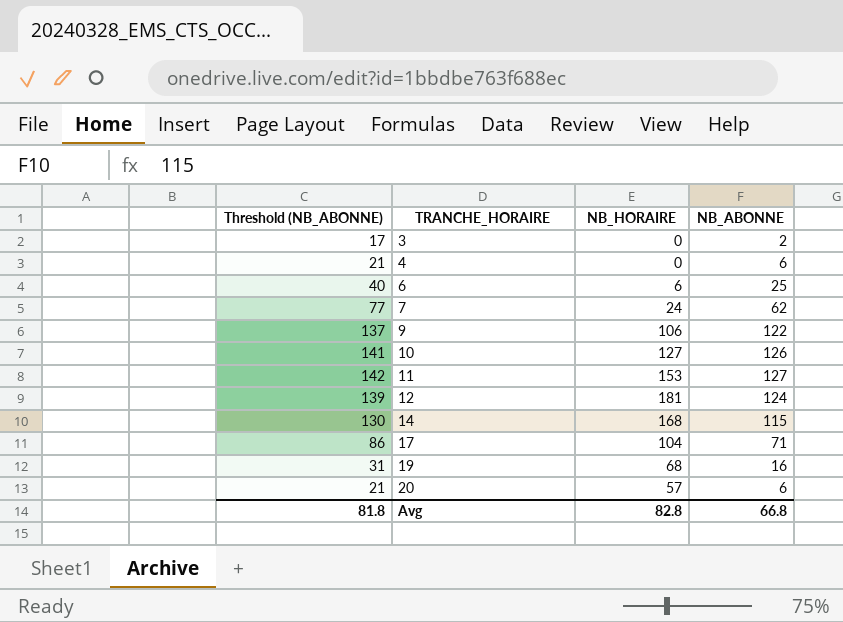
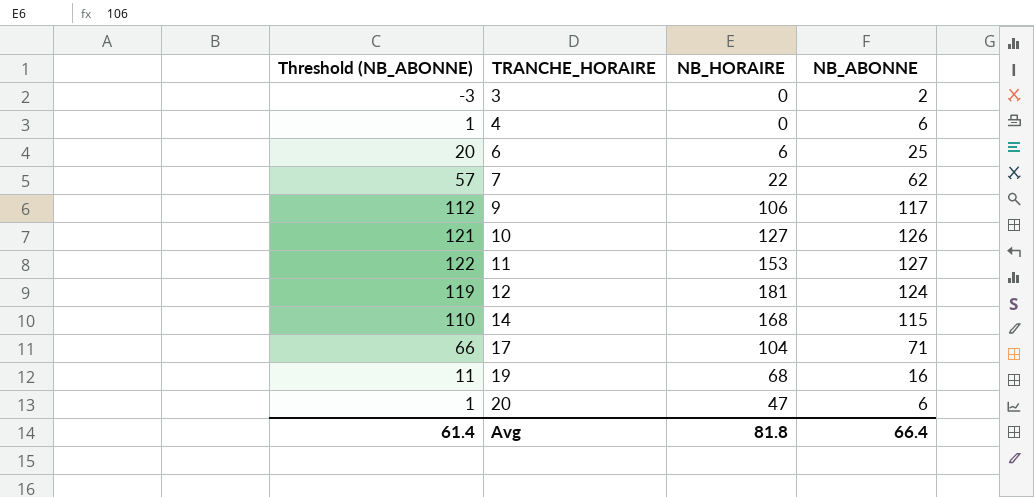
column Threshold (NB_ABONNE) | formula: [NB_ABONNE] + 15 -> [NB_ABONNE] - 5
7 | NB_HORAIRE: 24 -> 22
9 | NB_ABONNE: 122 -> 117
20 | NB_HORAIRE: 57 -> 47
Avg | Threshold (NB_ABONNE): 81.8 -> 61.4
Avg | NB_HORAIRE: 82.8 -> 81.8
Avg | NB_ABONNE: 66.8 -> 66.4

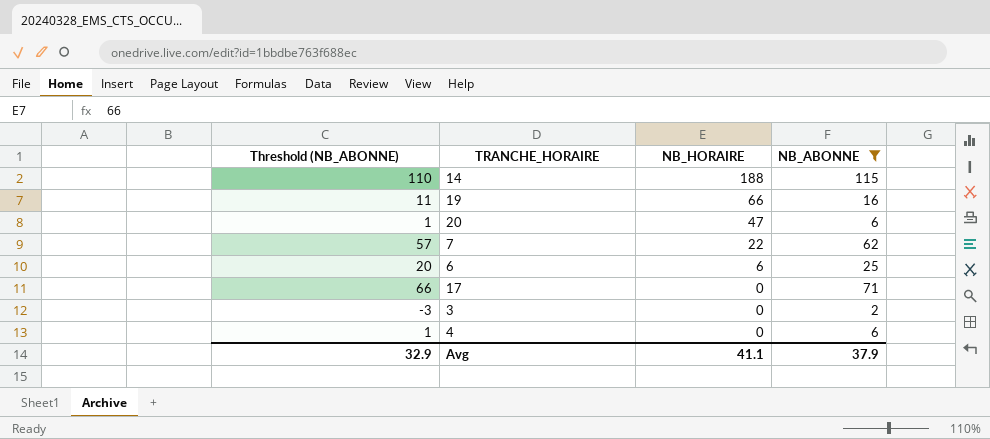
filter: none -> NB_ABONNE <= 115
row order: TRANCHE_HORAIRE ascending -> NB_HORAIRE descending
14 | NB_HORAIRE: 168 -> 188
19 | NB_HORAIRE: 68 -> 66
17 | NB_HORAIRE: 104 -> 0
Avg | Threshold (NB_ABONNE): 61.4 -> 32.9
Avg | NB_HORAIRE: 81.8 -> 41.1
Avg | NB_ABONNE: 66.4 -> 37.9

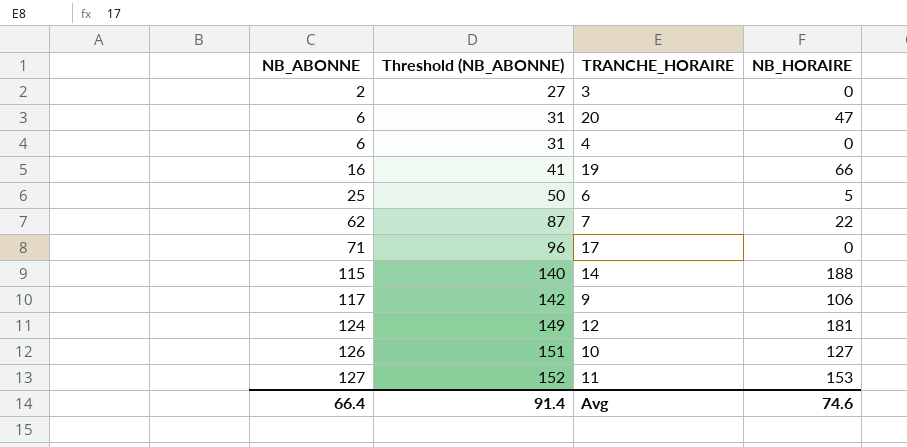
filter: NB_ABONNE <= 115 -> none
row order: NB_HORAIRE descending -> NB_ABONNE ascending
column NB_ABONNE | position: 4 -> 1
column Threshold (NB_ABONNE) | formula: [NB_ABONNE] - 5 -> [NB_ABONNE] + 25
6 | NB_HORAIRE: 6 -> 5
Avg | NB_ABONNE: 37.9 -> 66.4
Avg | Threshold (NB_ABONNE): 32.9 -> 91.4
Avg | NB_HORAIRE: 41.1 -> 74.6

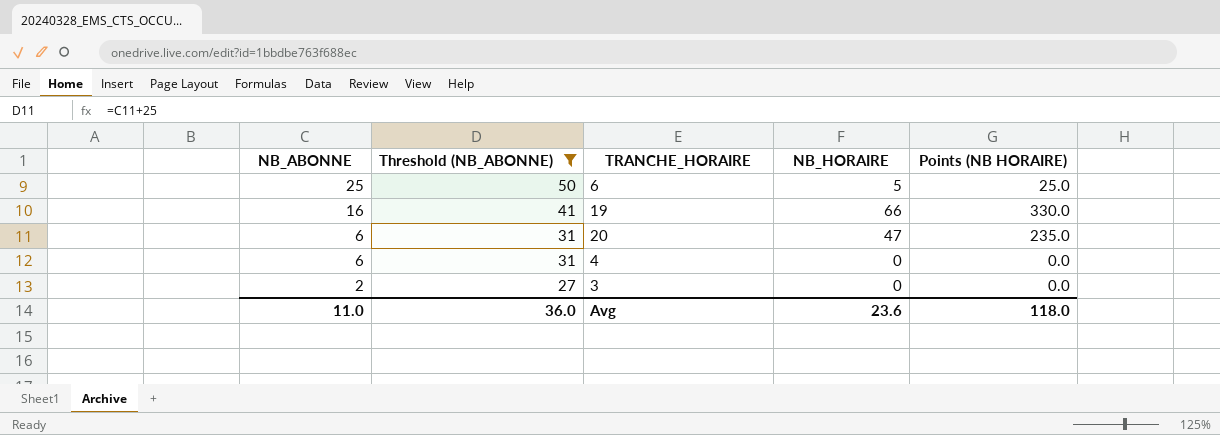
filter: none -> Threshold (NB_ABONNE) <= 50
row order: NB_ABONNE ascending -> NB_ABONNE descending
column Points (NB HORAIRE) | formula: none -> [NB_HORAIRE] * 5
Avg | NB_ABONNE: 66.4 -> 11.0
Avg | Threshold (NB_ABONNE): 91.4 -> 36.0
Avg | NB_HORAIRE: 74.6 -> 23.6

